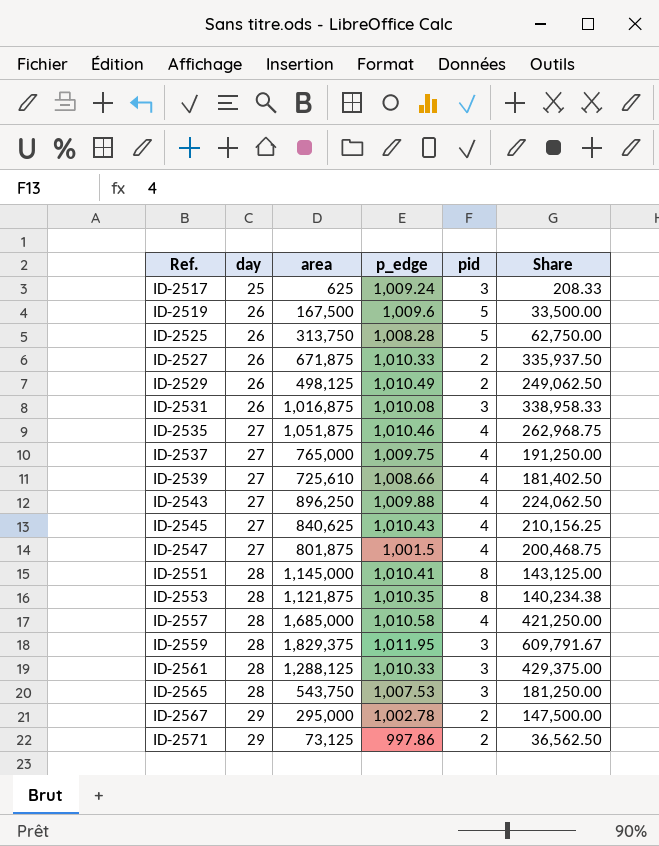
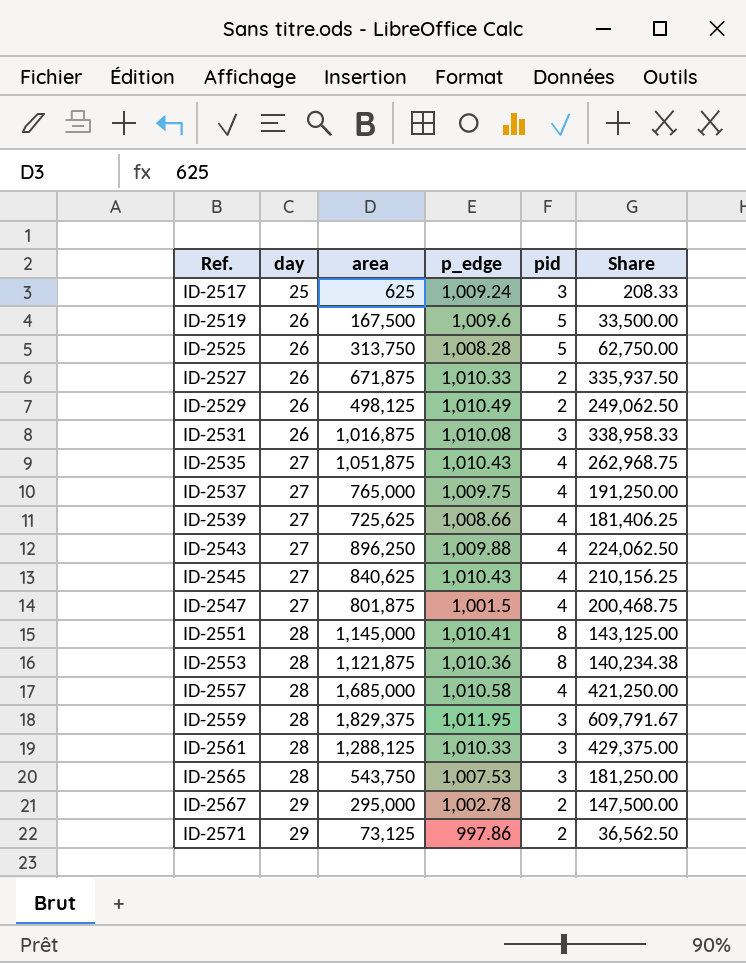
ID-2535 | p_edge: 1,010.46 -> 1,010.43
ID-2539 | area: 725,610 -> 725,625
ID-2539 | Share: 181,402.50 -> 181,406.25
ID-2553 | p_edge: 1,010.35 -> 1,010.36

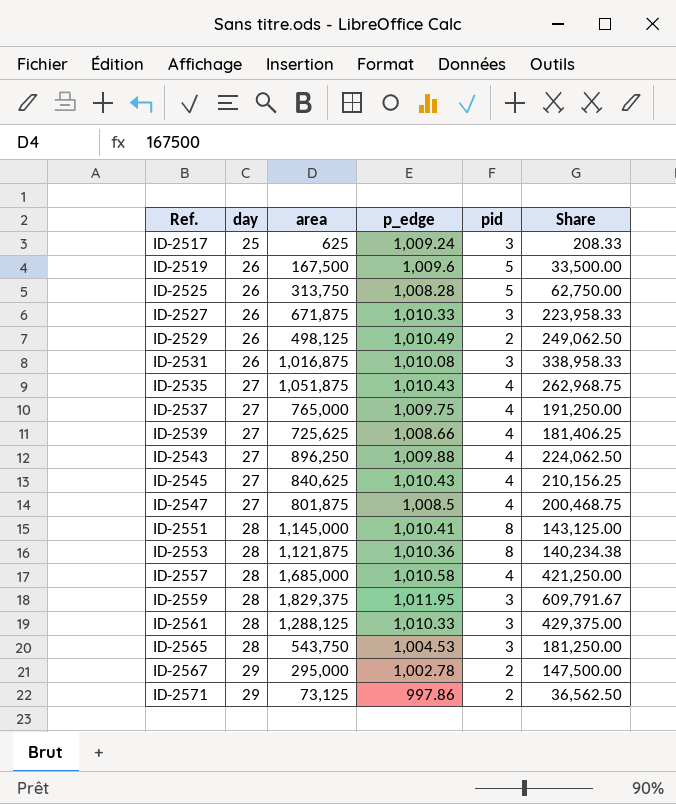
ID-2527 | pid: 2 -> 3
ID-2527 | Share: 335,937.50 -> 223,958.33
ID-2547 | p_edge: 1,001.5 -> 1,008.5
ID-2565 | p_edge: 1,007.53 -> 1,004.53

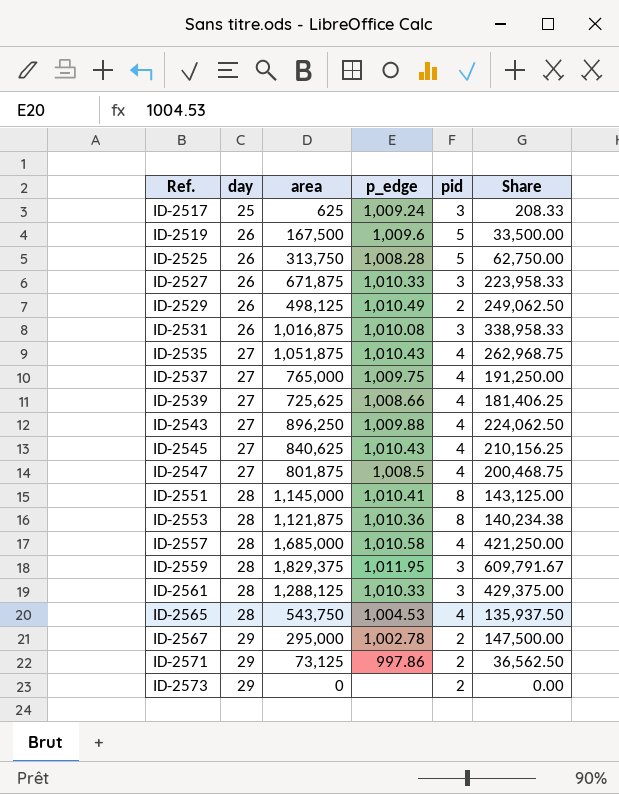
ID-2565 | pid: 3 -> 4
ID-2565 | Share: 181,250.00 -> 135,937.50
row ID-2573: none -> 29 | 0 | none | 2 | 0.00

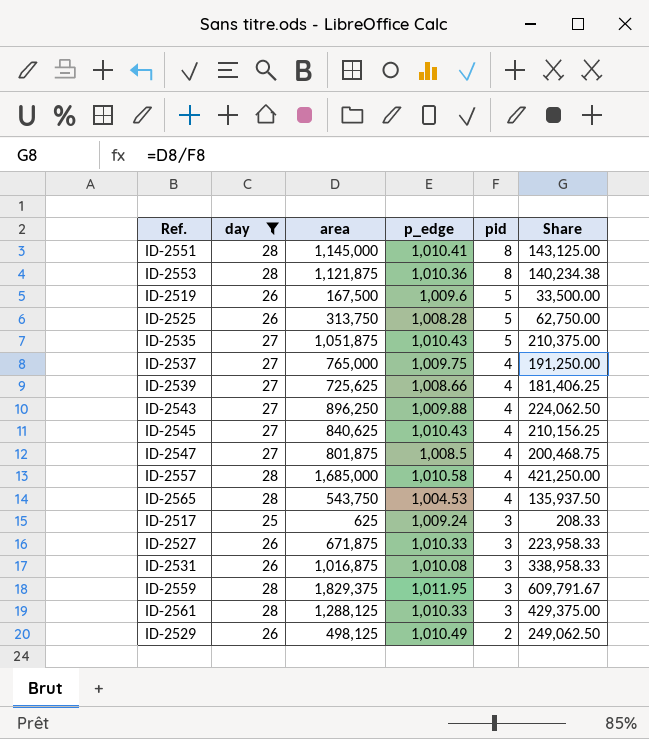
filter: none -> day != 29
row order: Ref. ascending -> pid descending
ID-2535 | pid: 4 -> 5
ID-2535 | Share: 262,968.75 -> 210,375.00

